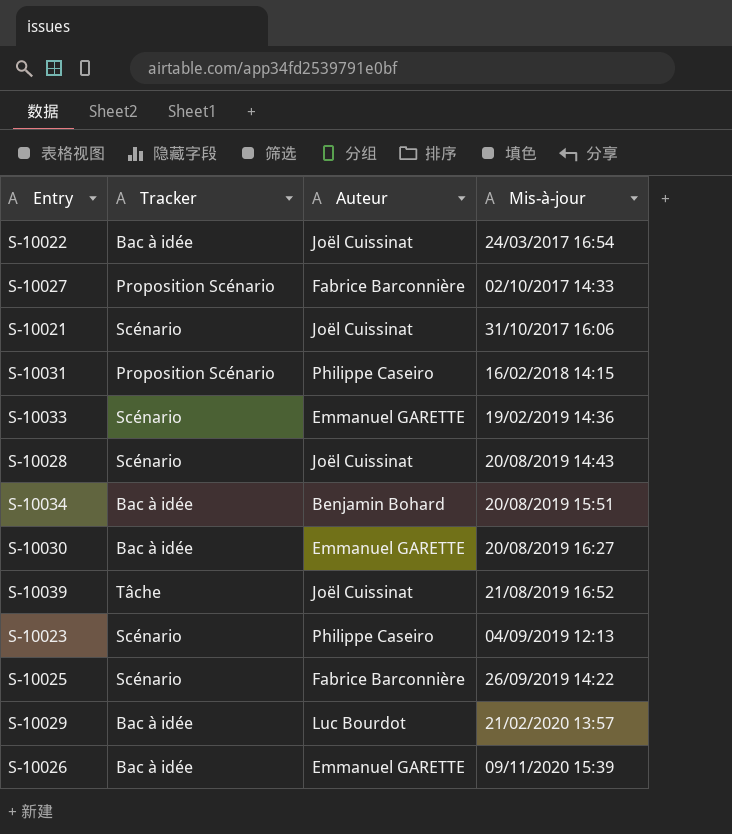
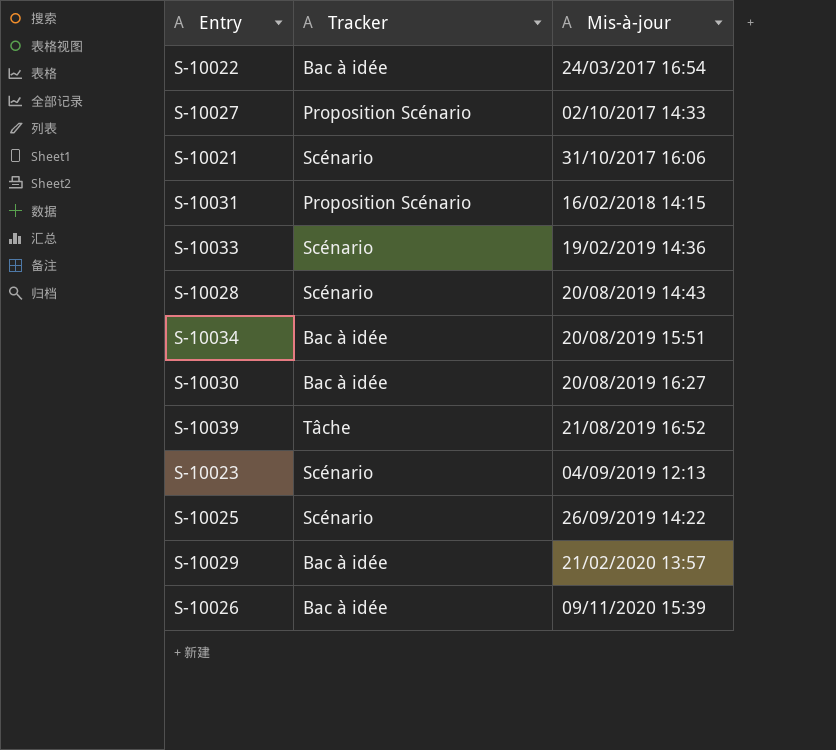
column Auteur | position: 3 -> none

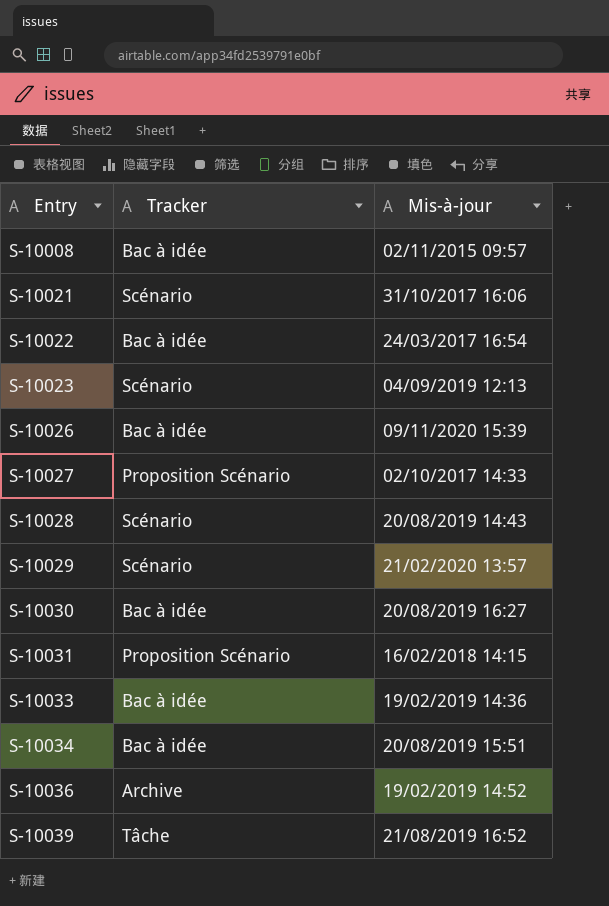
row order: Mis-à-jour ascending -> Entry ascending
row S-10025: Scénario | 26/09/2019 14:22 -> none
row S-10008: none -> Bac à idée | 02/11/2015 09:57
S-10029 | Tracker: Bac à idée -> Scénario
S-10033 | Tracker: Scénario -> Bac à idée
row S-10036: none -> Archive | 19/02/2019 14:52

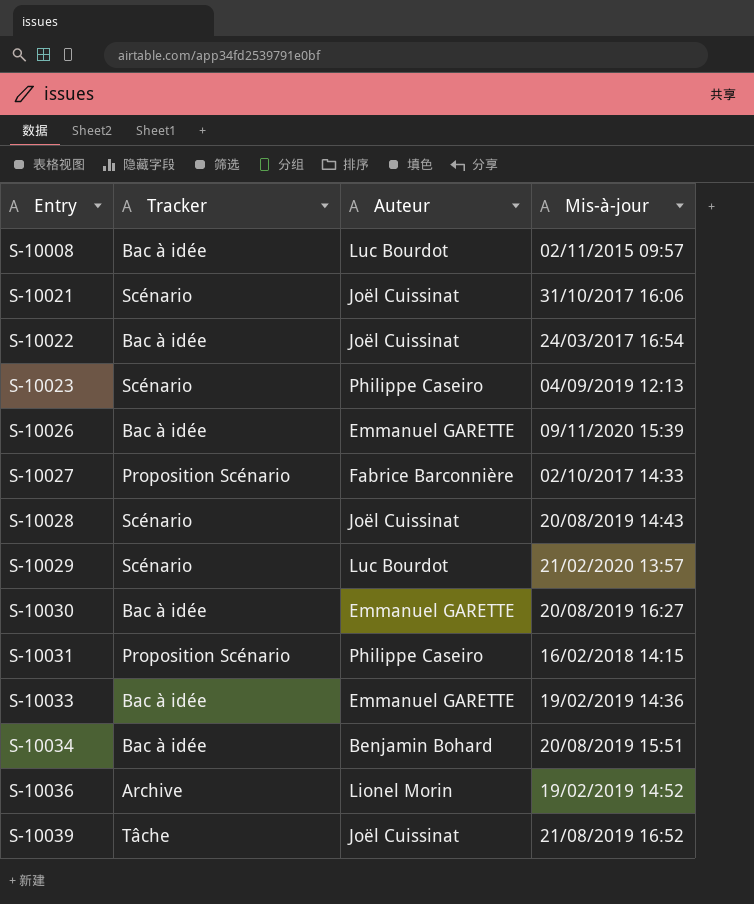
column Auteur | position: none -> 3

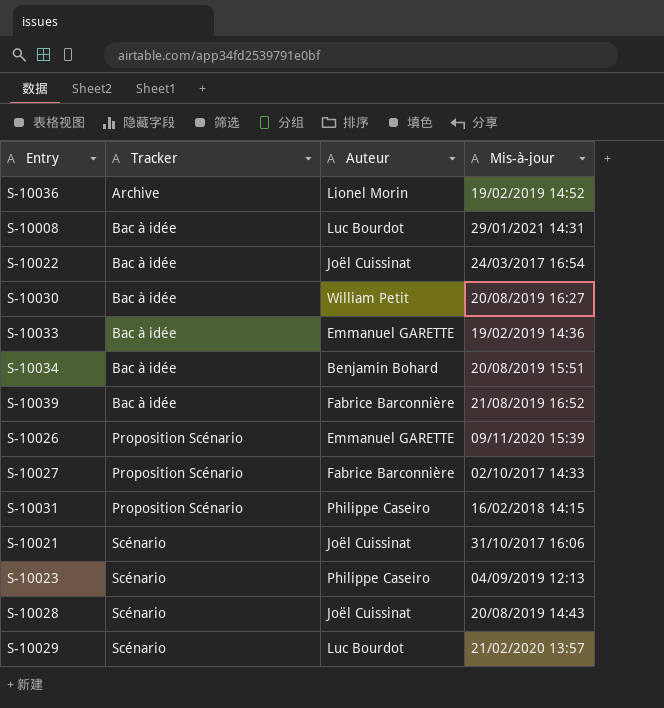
row order: Entry ascending -> Tracker ascending
S-10008 | Mis-à-jour: 02/11/2015 09:57 -> 29/01/2021 14:31
S-10030 | Auteur: Emmanuel GARETTE -> William Petit
S-10039 | Tracker: Tâche -> Bac à idée
S-10039 | Auteur: Joël Cuissinat -> Fabrice Barconnière
S-10026 | Tracker: Bac à idée -> Proposition Scénario

